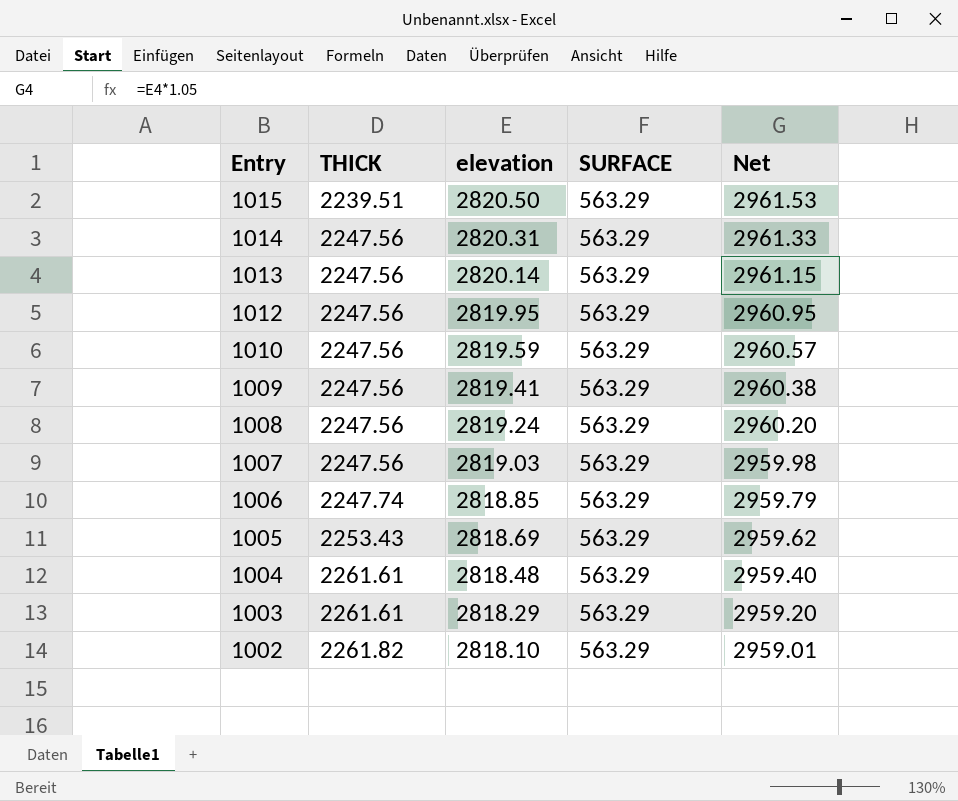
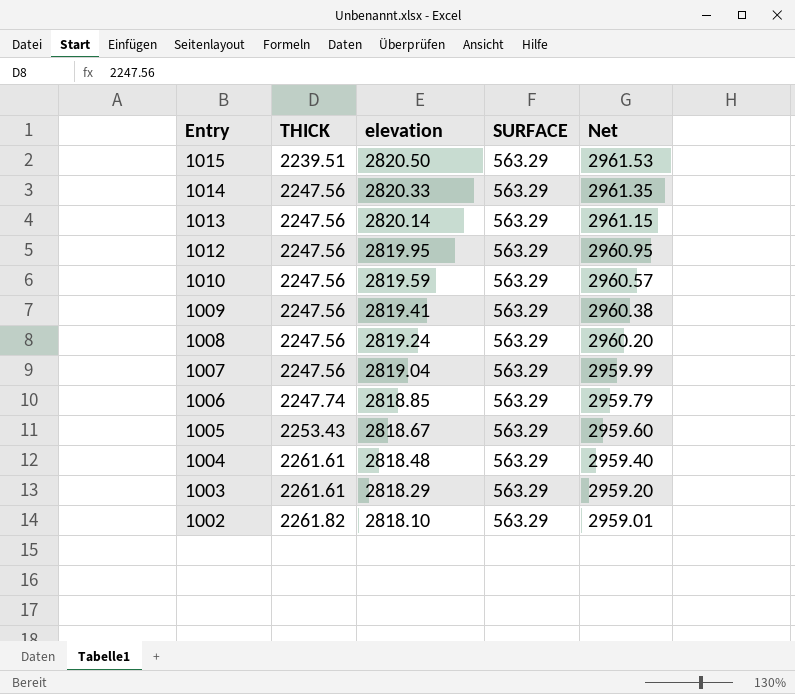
1014 | elevation: 2820.31 -> 2820.33
1014 | Net: 2961.33 -> 2961.35
1007 | elevation: 2819.03 -> 2819.04
1007 | Net: 2959.98 -> 2959.99
1005 | elevation: 2818.69 -> 2818.67
1005 | Net: 2959.62 -> 2959.60

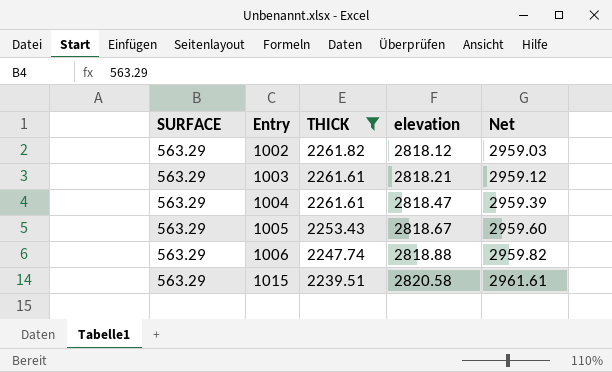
filter: none -> THICK != 2247.56
row order: Entry descending -> Entry ascending
column SURFACE | position: 4 -> 1
1002 | elevation: 2818.10 -> 2818.12
1002 | Net: 2959.01 -> 2959.03
1003 | elevation: 2818.29 -> 2818.21
1003 | Net: 2959.20 -> 2959.12
1004 | elevation: 2818.48 -> 2818.47
1004 | Net: 2959.40 -> 2959.39
1006 | elevation: 2818.85 -> 2818.88
1006 | Net: 2959.79 -> 2959.82
1015 | elevation: 2820.50 -> 2820.58
1015 | Net: 2961.53 -> 2961.61

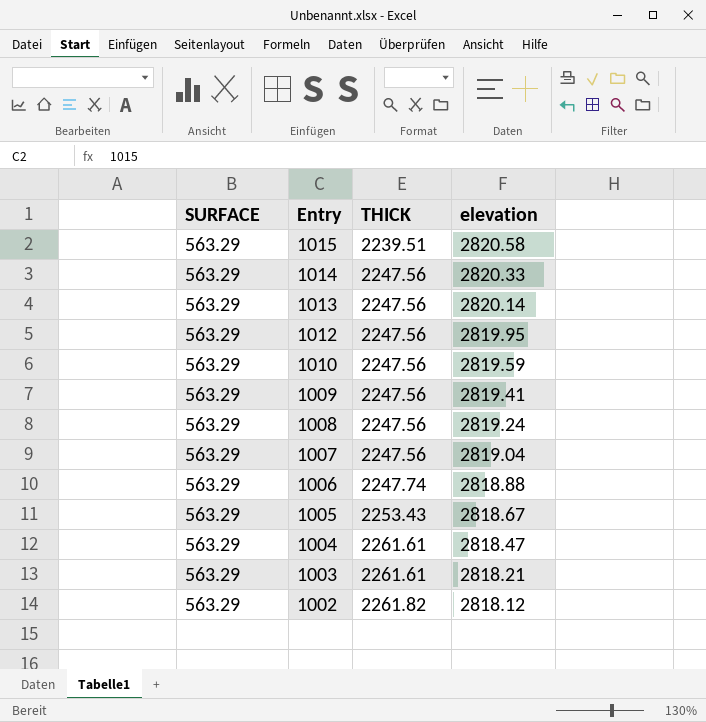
filter: THICK != 2247.56 -> none
row order: Entry ascending -> Entry descending
column Net | formula: [elevation] * 1.05 -> none

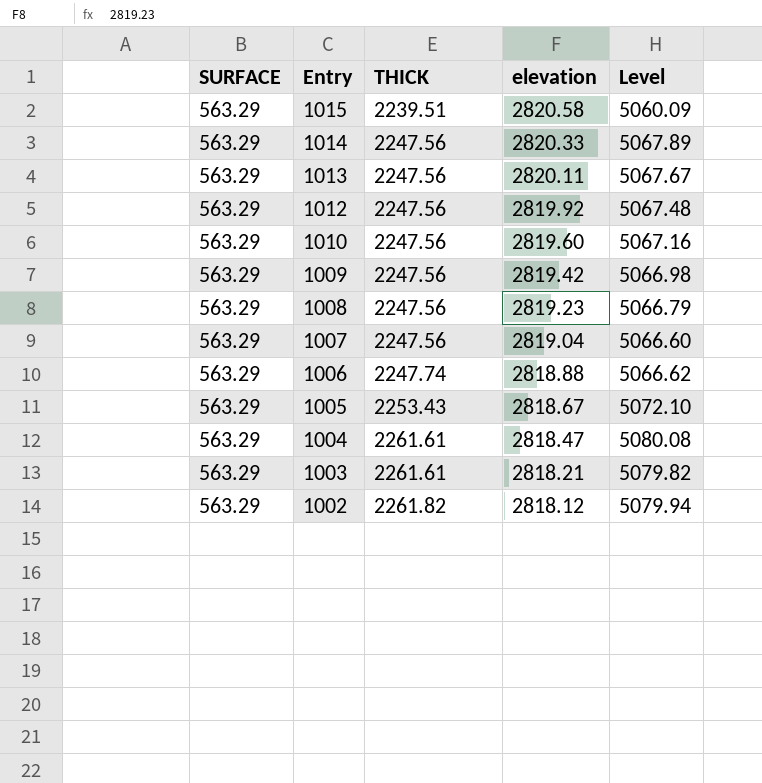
column Level | formula: none -> [THICK] + [elevation]
1013 | elevation: 2820.14 -> 2820.11
1012 | elevation: 2819.95 -> 2819.92
1010 | elevation: 2819.59 -> 2819.60
1009 | elevation: 2819.41 -> 2819.42
1008 | elevation: 2819.24 -> 2819.23

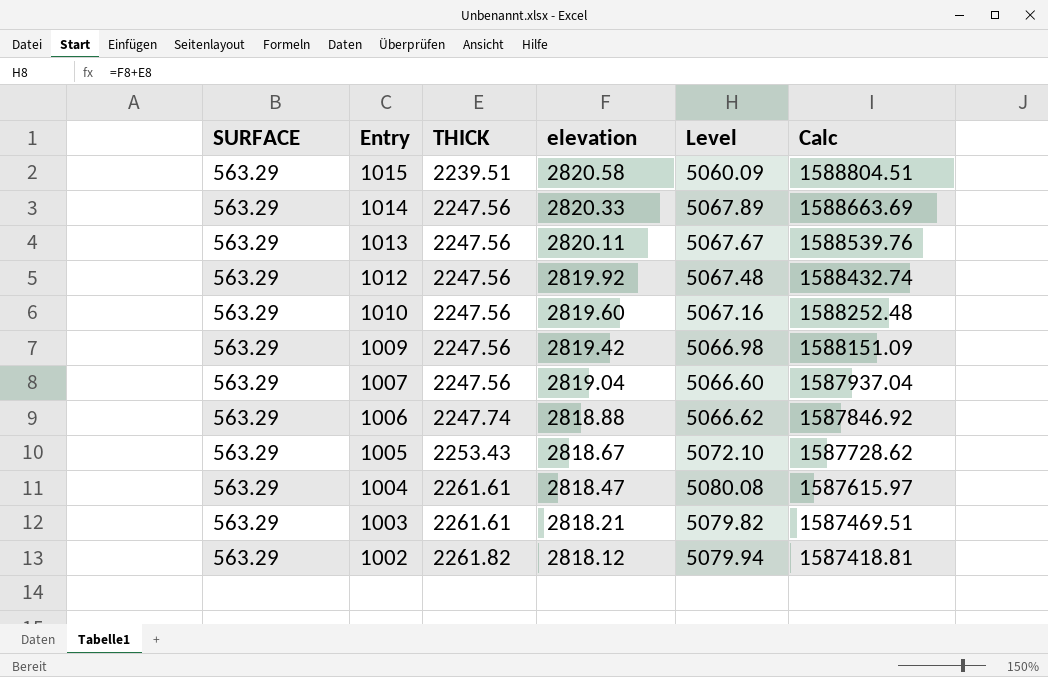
column Calc | formula: none -> [SURFACE] * [elevation]
row 1008: 563.29 | 2247.56 | 2819.23 | 5066.79 -> none

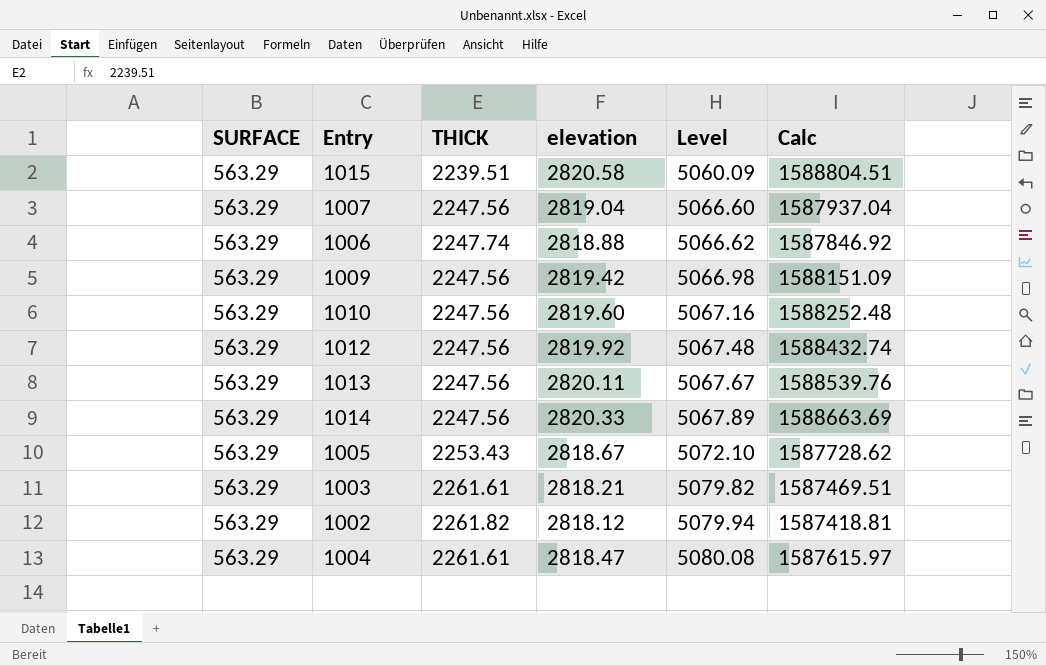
row order: Entry descending -> Level ascending

